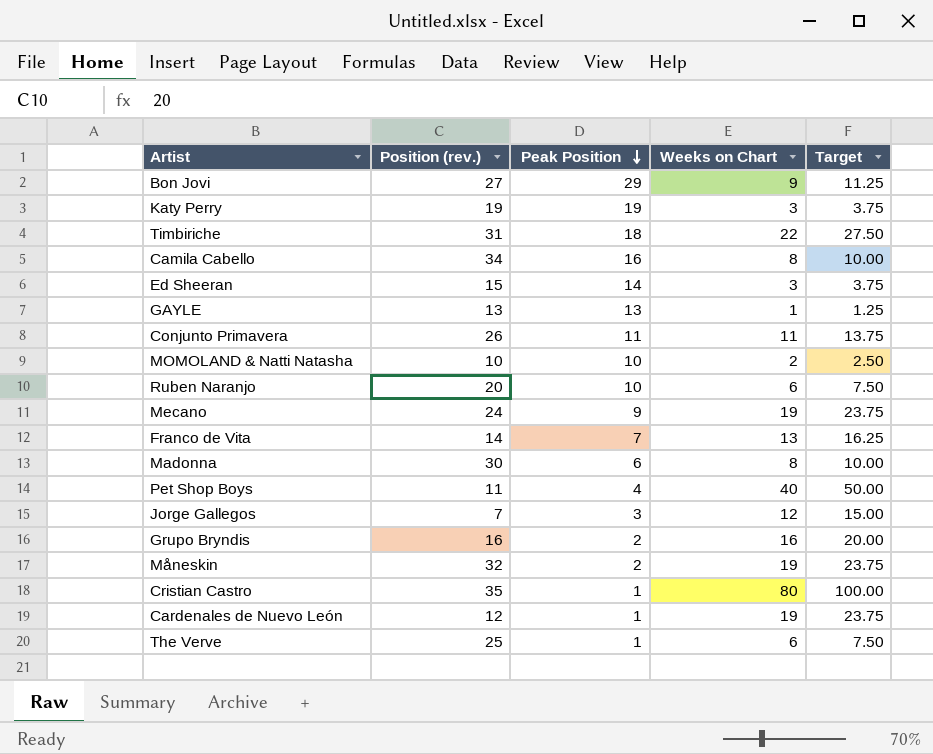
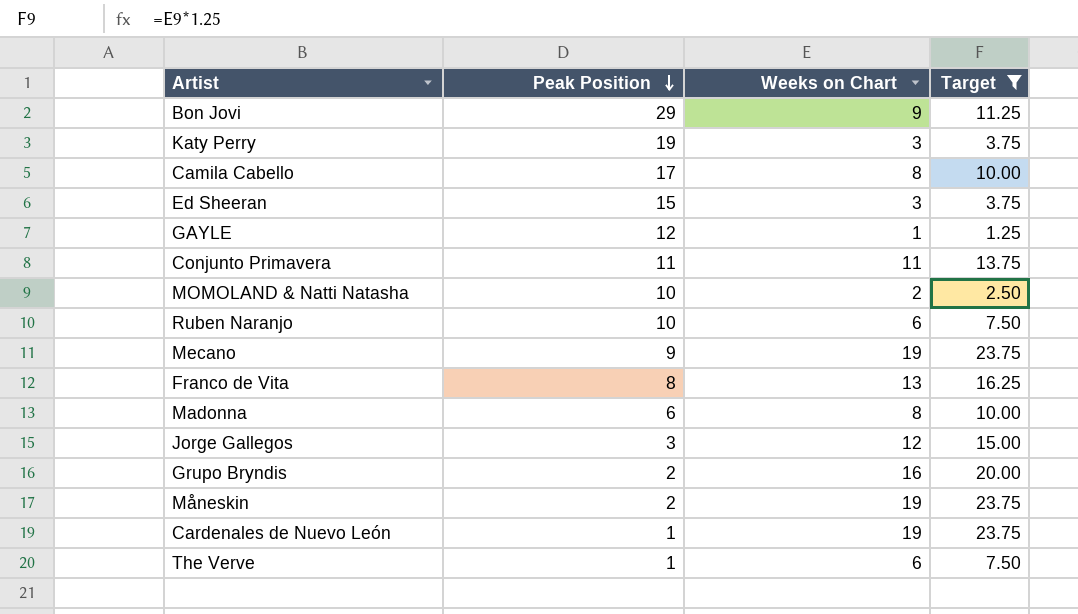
filter: none -> Target <= 23.75
column Position (rev.) | position: 2 -> none
Camila Cabello | Peak Position: 16 -> 17
Ed Sheeran | Peak Position: 14 -> 15
GAYLE | Peak Position: 13 -> 12
Franco de Vita | Peak Position: 7 -> 8

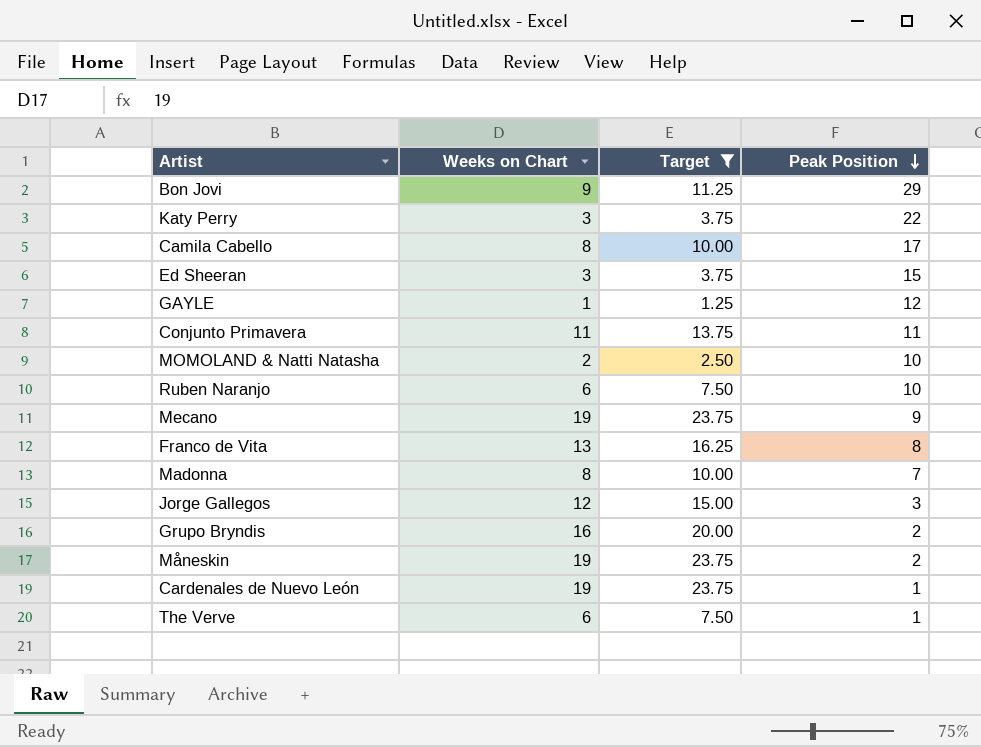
column Peak Position | position: 2 -> 4
Katy Perry | Peak Position: 19 -> 22
Madonna | Peak Position: 6 -> 7

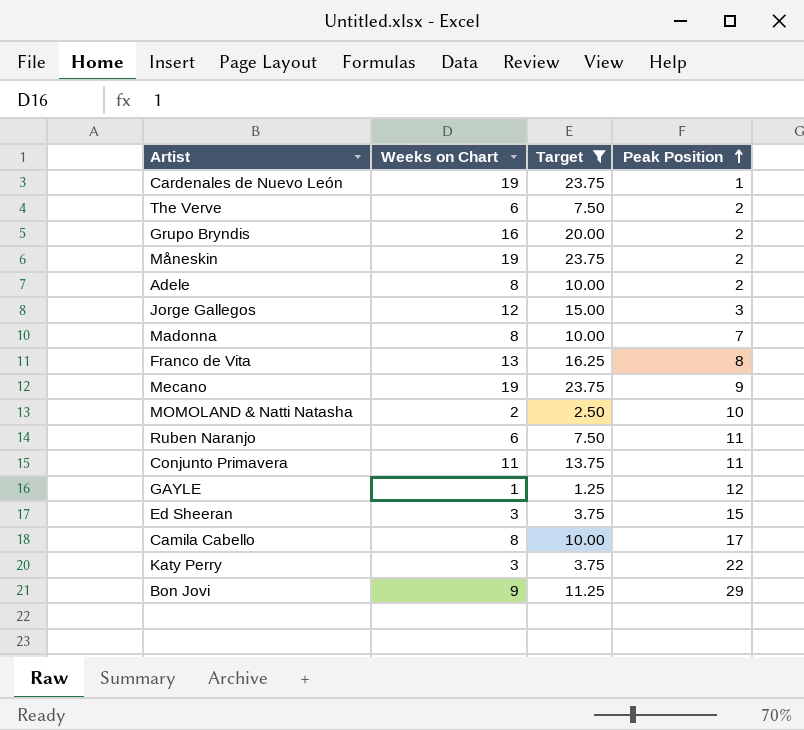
row order: Peak Position descending -> Peak Position ascending
The Verve | Peak Position: 1 -> 2
row Adele: none -> 8 | 10.00 | 2
Ruben Naranjo | Peak Position: 10 -> 11

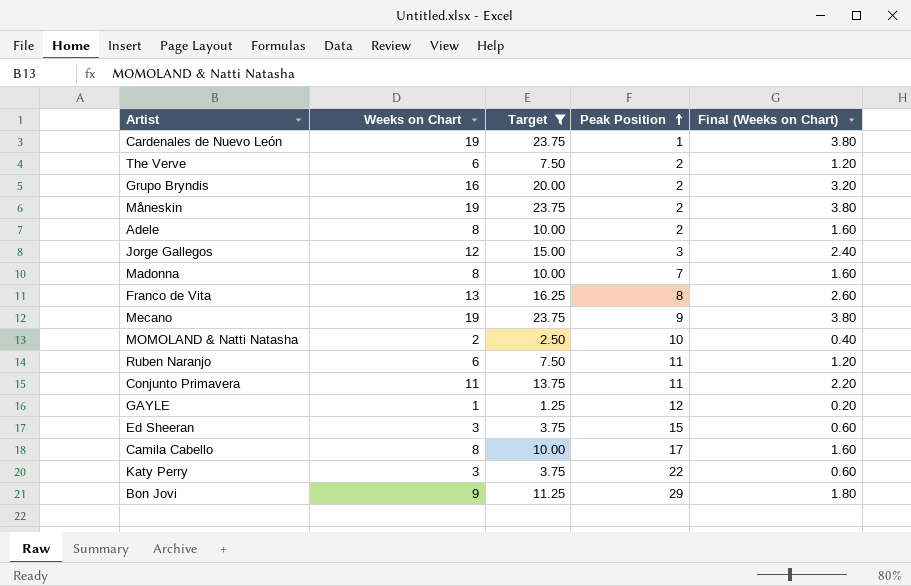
column Final (Weeks on Chart) | formula: none -> [Weeks on Chart] * 0.2

